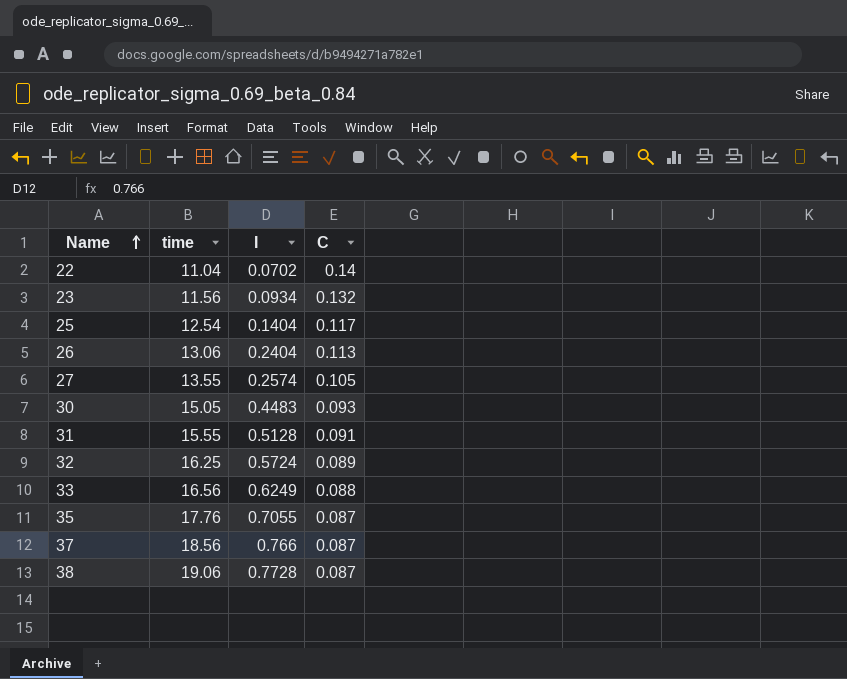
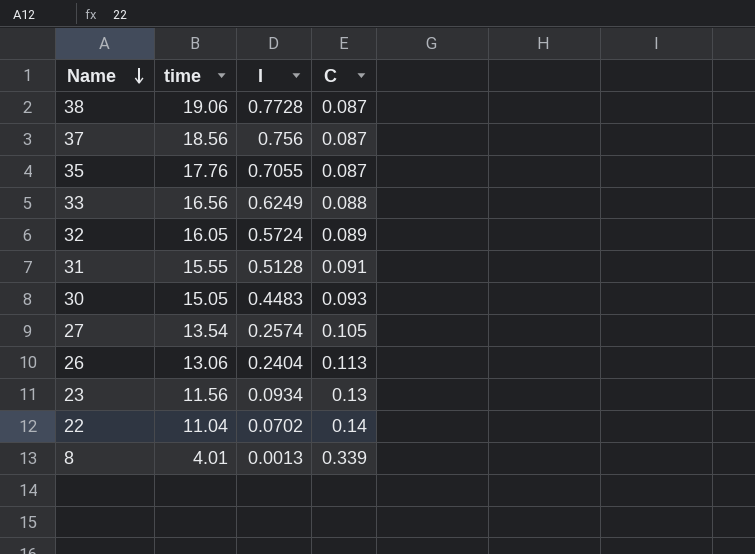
row order: Name ascending -> Name descending
row 25: 12.54 | 0.1404 | 0.117 -> none
37 | I: 0.766 -> 0.756
32 | time: 16.25 -> 16.05
27 | time: 13.55 -> 13.54
23 | C: 0.132 -> 0.13
row 8: none -> 4.01 | 0.0013 | 0.339

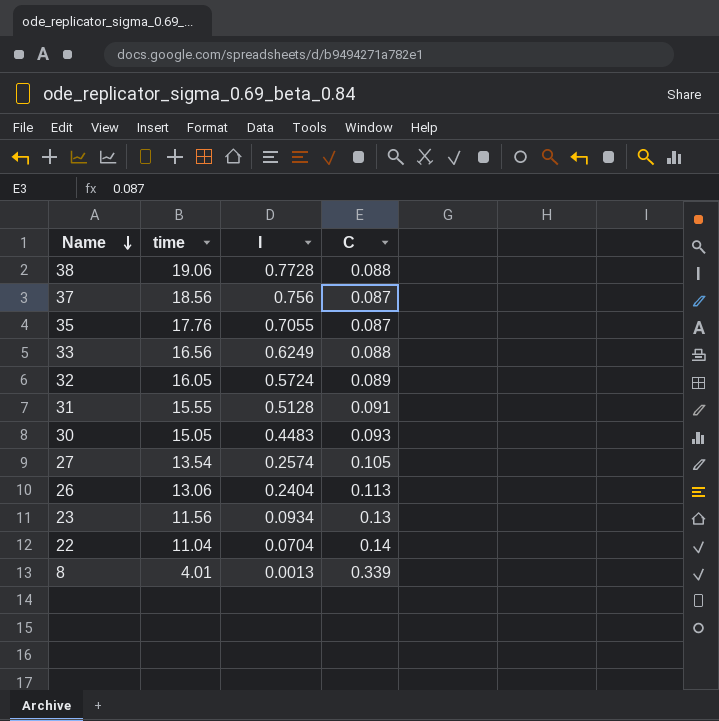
38 | C: 0.087 -> 0.088
22 | I: 0.0702 -> 0.0704

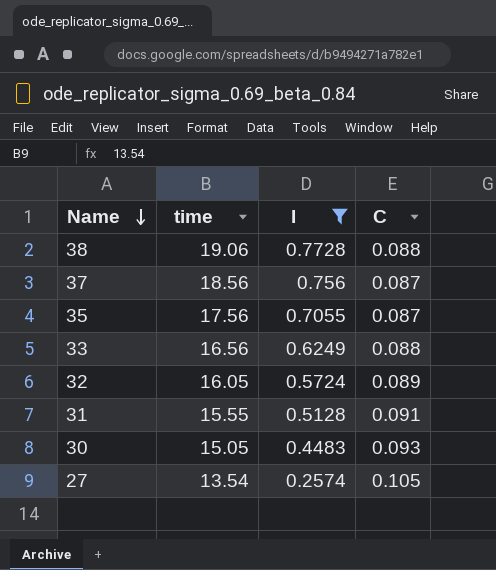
filter: none -> I >= 0.2574
35 | time: 17.76 -> 17.56

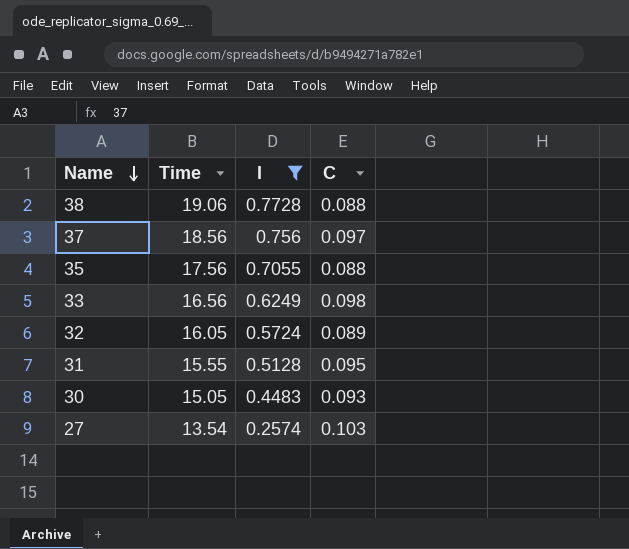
column name: time -> Time
37 | C: 0.087 -> 0.097
35 | C: 0.087 -> 0.088
33 | C: 0.088 -> 0.098
31 | C: 0.091 -> 0.095
27 | C: 0.105 -> 0.103

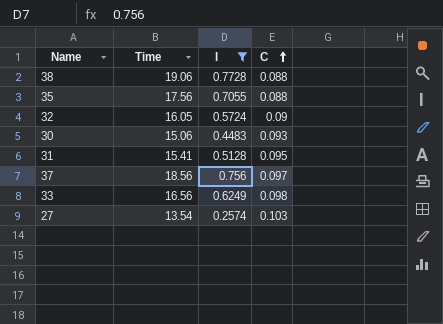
row order: Name descending -> C ascending
32 | C: 0.089 -> 0.09
30 | Time: 15.05 -> 15.06
31 | Time: 15.55 -> 15.41

